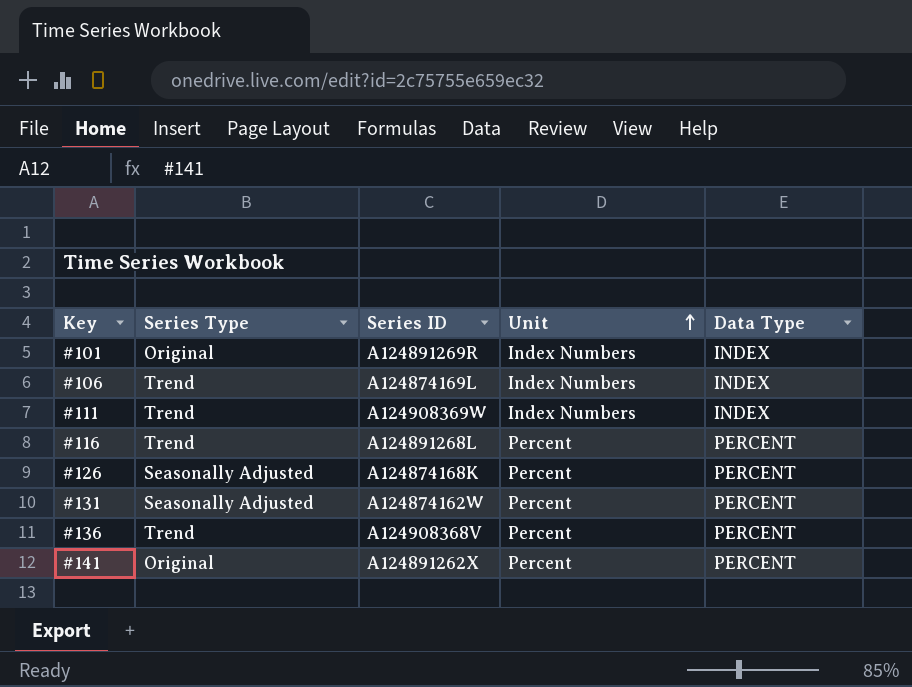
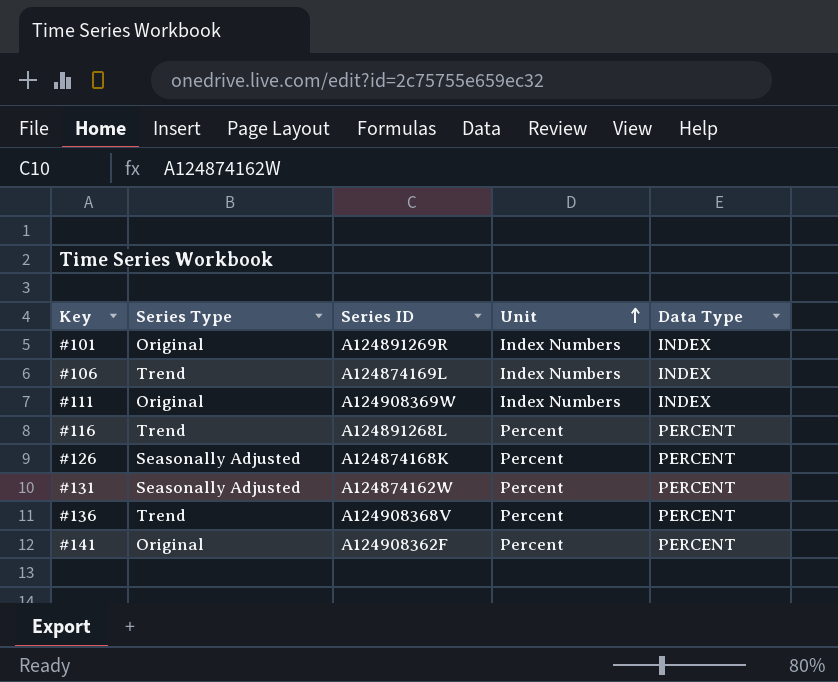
#111 | Series Type: Trend -> Original
#141 | Series ID: A124891262X -> A124908362F

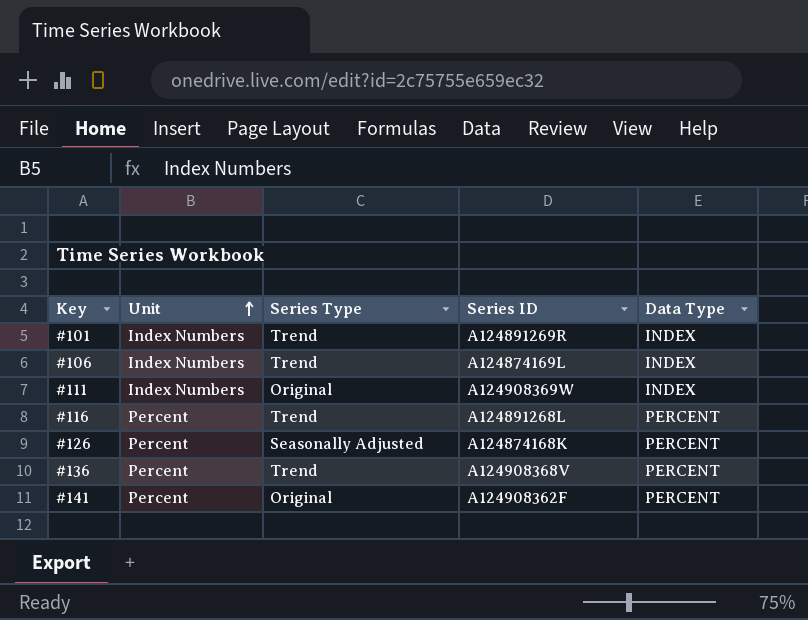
column Unit | position: 4 -> 2
row #131: Seasonally Adjusted | A124874162W | Percent | PERCENT -> none
#101 | Series Type: Original -> Trend

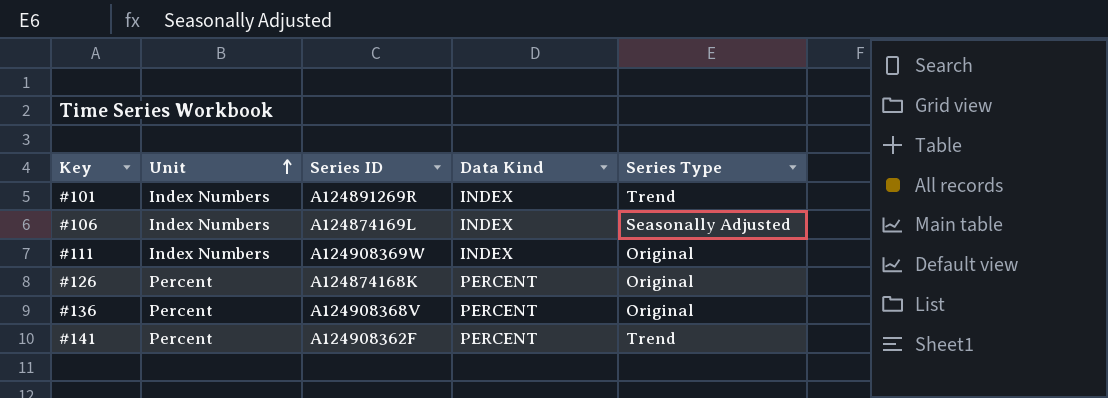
column name: Data Type -> Data Kind
column Series Type | position: 3 -> 5
row #116: Percent | Trend | A124891268L | PERCENT -> none
#106 | Series Type: Trend -> Seasonally Adjusted
#126 | Series Type: Seasonally Adjusted -> Original
#136 | Series Type: Trend -> Original
#141 | Series Type: Original -> Trend

